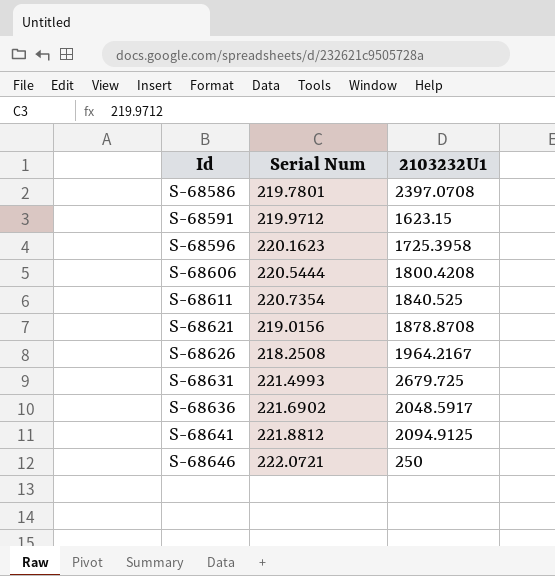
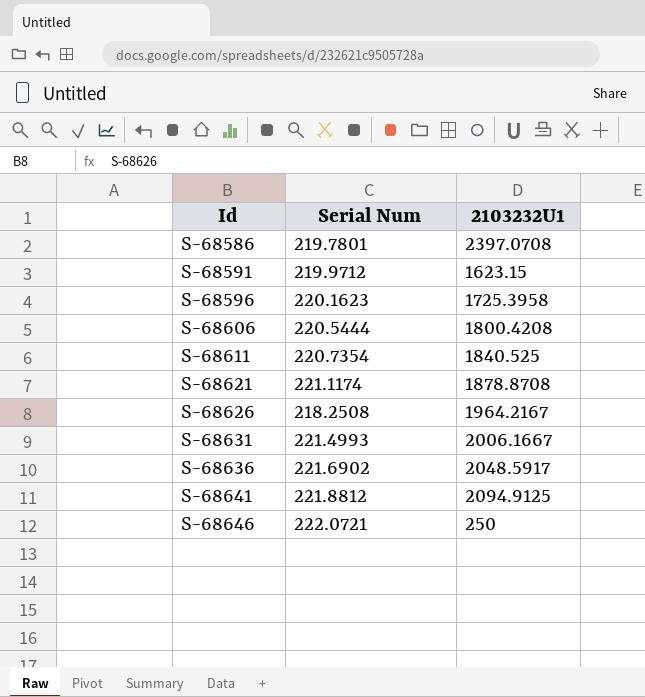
S-68621 | Serial Num: 219.0156 -> 221.1174
S-68631 | 2103232U1: 2679.725 -> 2006.1667

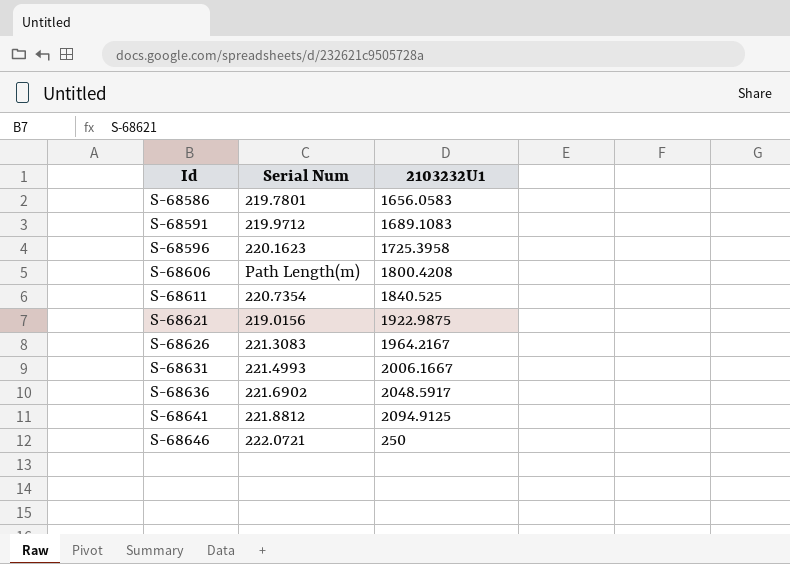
S-68586 | 2103232U1: 2397.0708 -> 1656.0583
S-68591 | 2103232U1: 1623.15 -> 1689.1083
S-68606 | Serial Num: 220.5444 -> Path Length(m)
S-68621 | Serial Num: 221.1174 -> 219.0156
S-68621 | 2103232U1: 1878.8708 -> 1922.9875
S-68626 | Serial Num: 218.2508 -> 221.3083

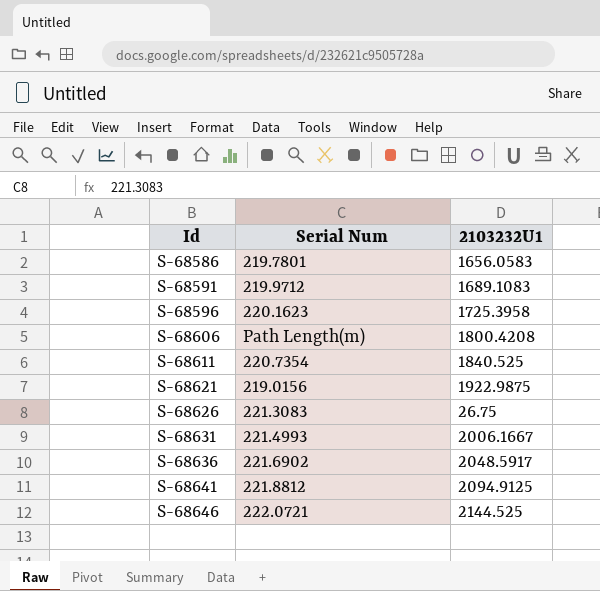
S-68626 | 2103232U1: 1964.2167 -> 26.75
S-68646 | 2103232U1: 250 -> 2144.525

